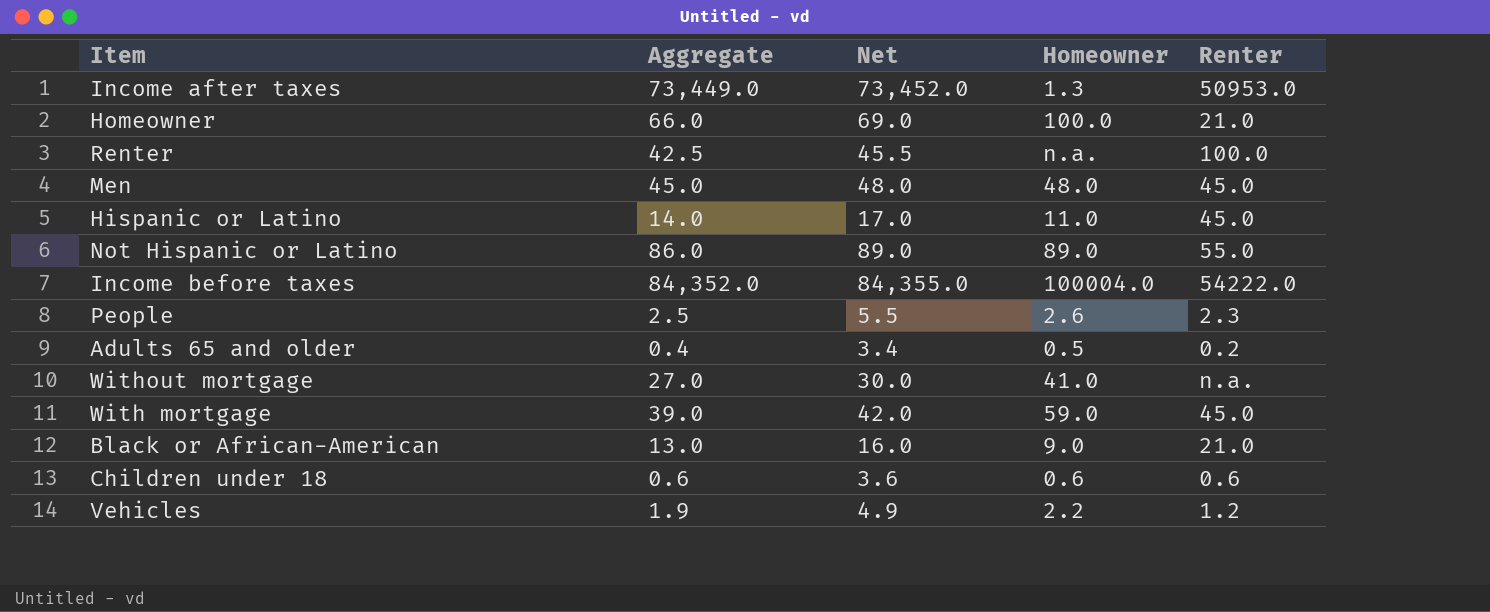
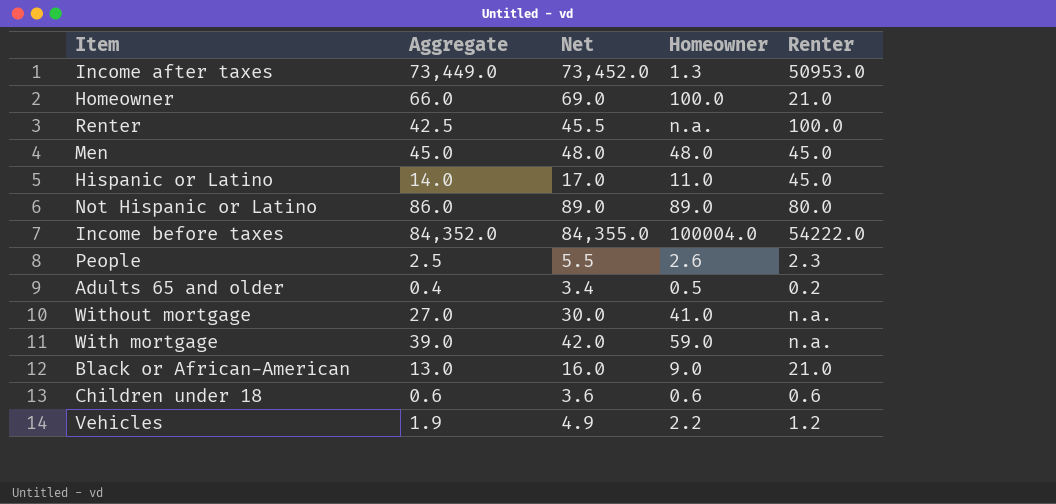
Not Hispanic or Latino | Renter: 55.0 -> 80.0
With mortgage | Renter: 45.0 -> n.a.

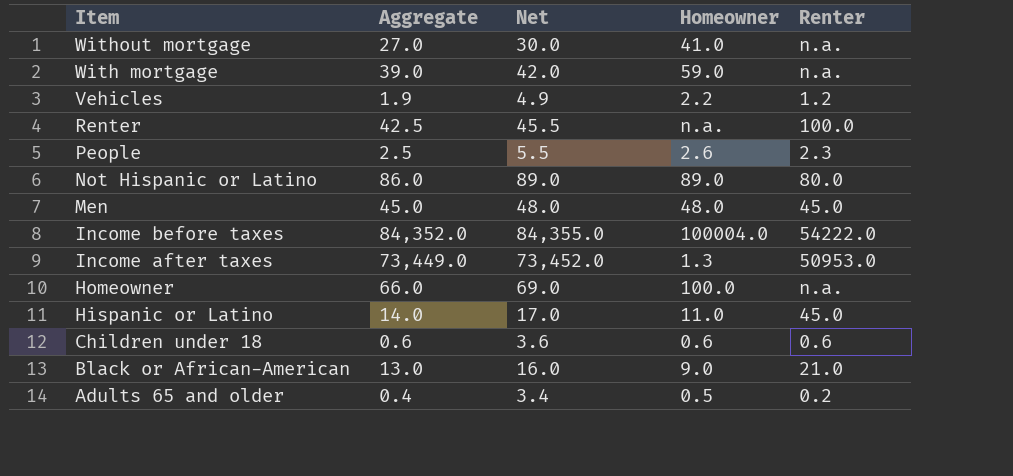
row order: none -> Item descending
Homeowner | Renter: 21.0 -> n.a.

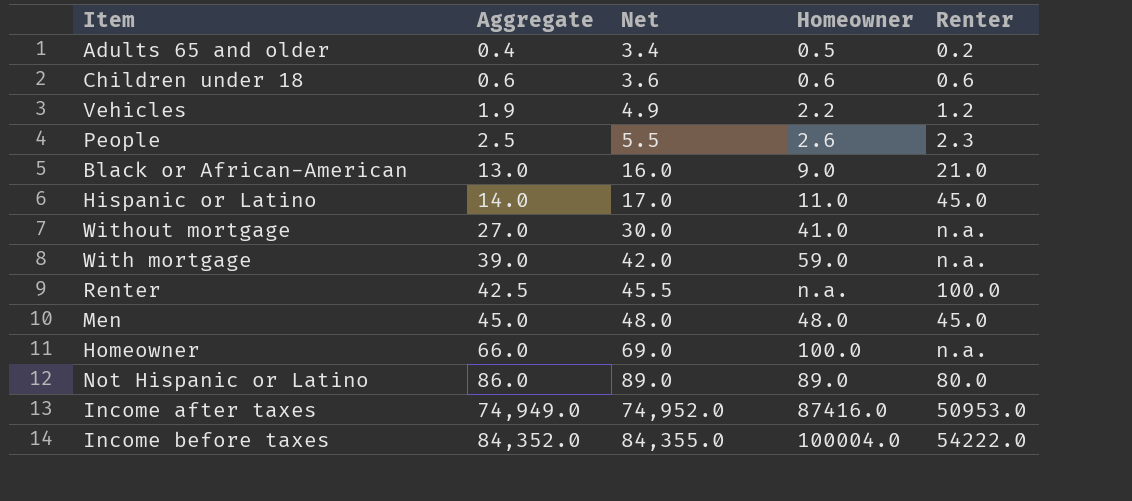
row order: Item descending -> Aggregate ascending
Income after taxes | Aggregate: 73,449.0 -> 74,949.0
Income after taxes | Net: 73,452.0 -> 74,952.0
Income after taxes | Homeowner: 1.3 -> 87416.0

